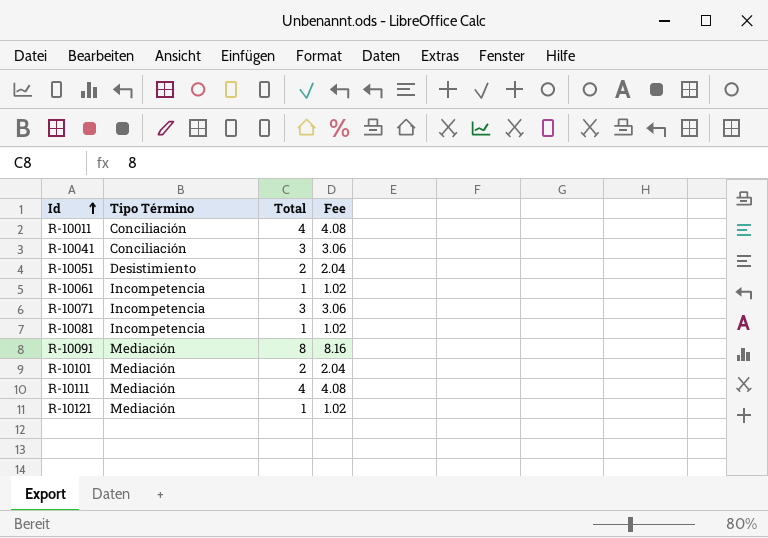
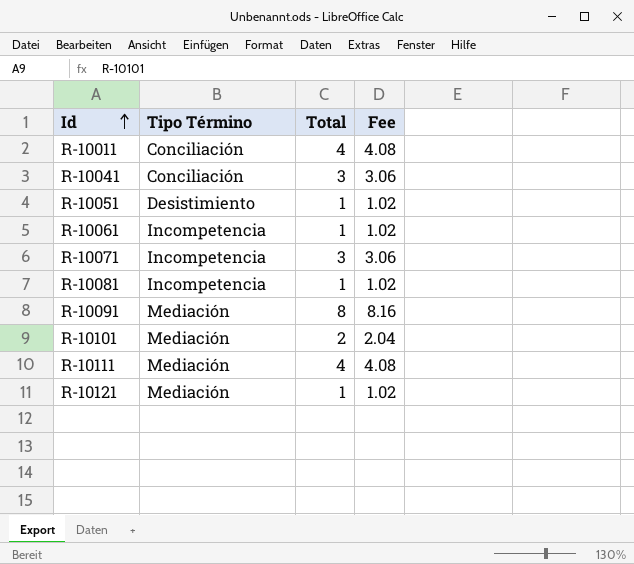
R-10051 | Total: 2 -> 1
R-10051 | Fee: 2.04 -> 1.02

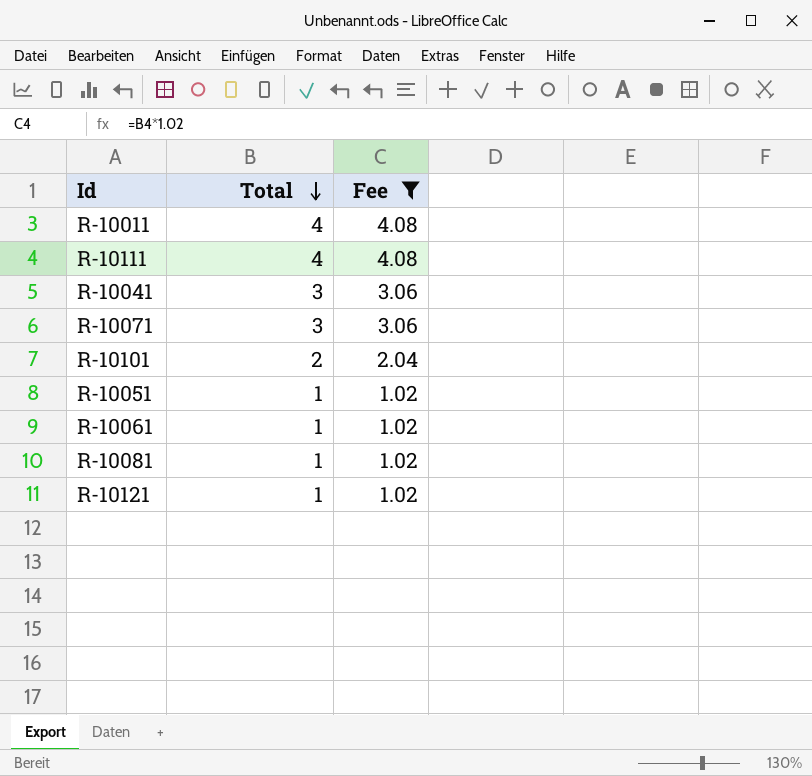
filter: none -> Fee != 8.16
row order: Id ascending -> Total descending
column Tipo Término | position: 2 -> none

